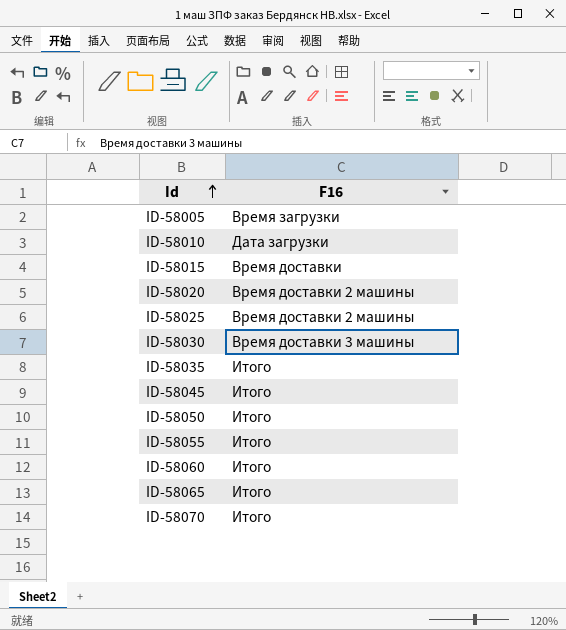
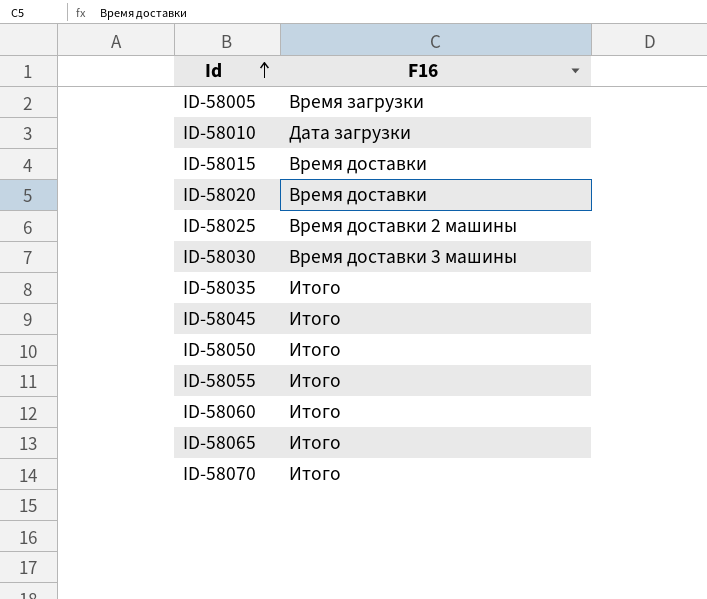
ID-58020 | F16: Время доставки 2 машины -> Время доставки

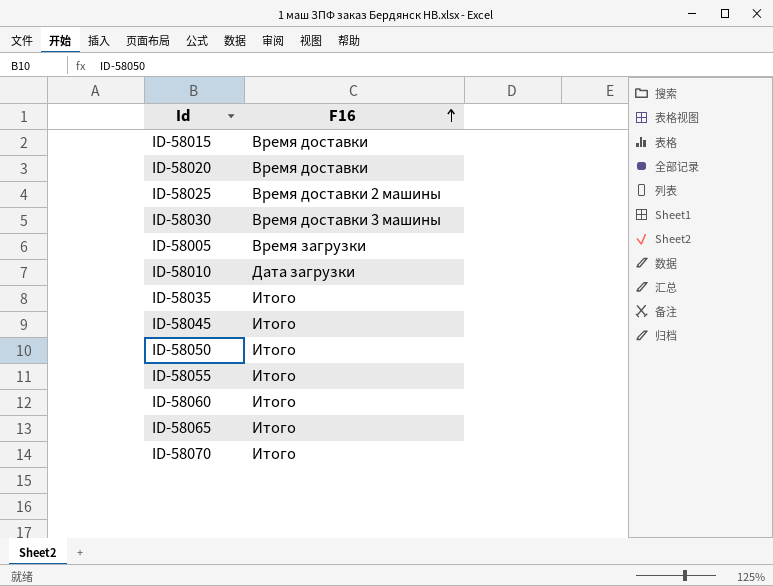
row order: Id ascending -> F16 ascending

